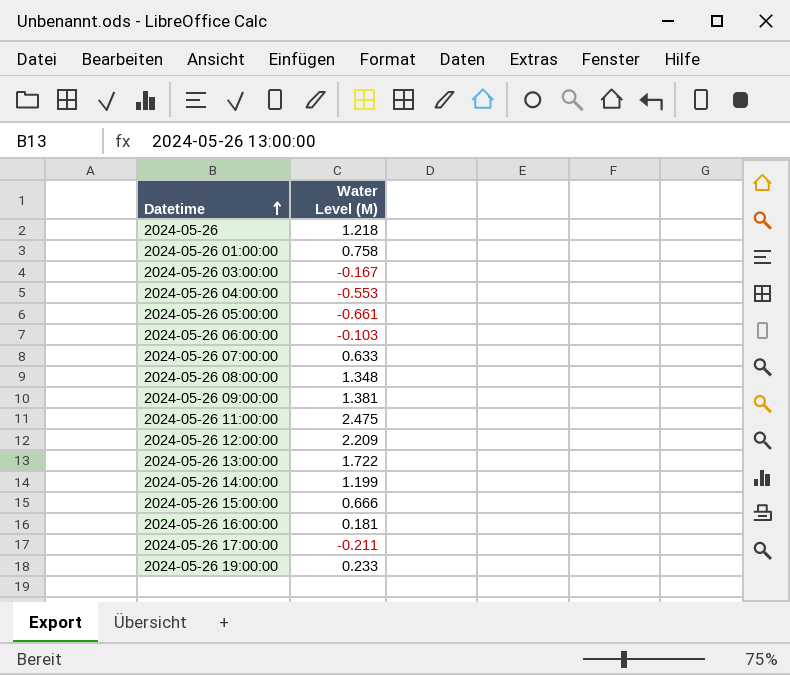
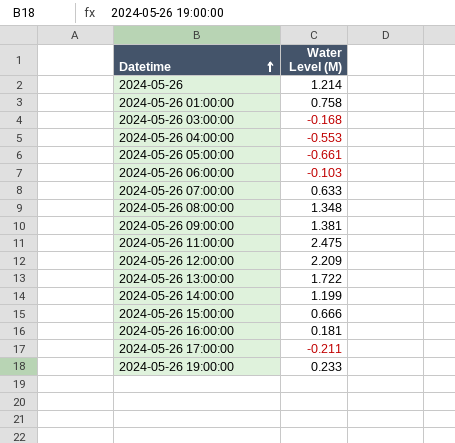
2024-05-26 | Water Level (M): 1.218 -> 1.214
2024-05-26 03:00:00 | Water Level (M): -0.167 -> -0.168

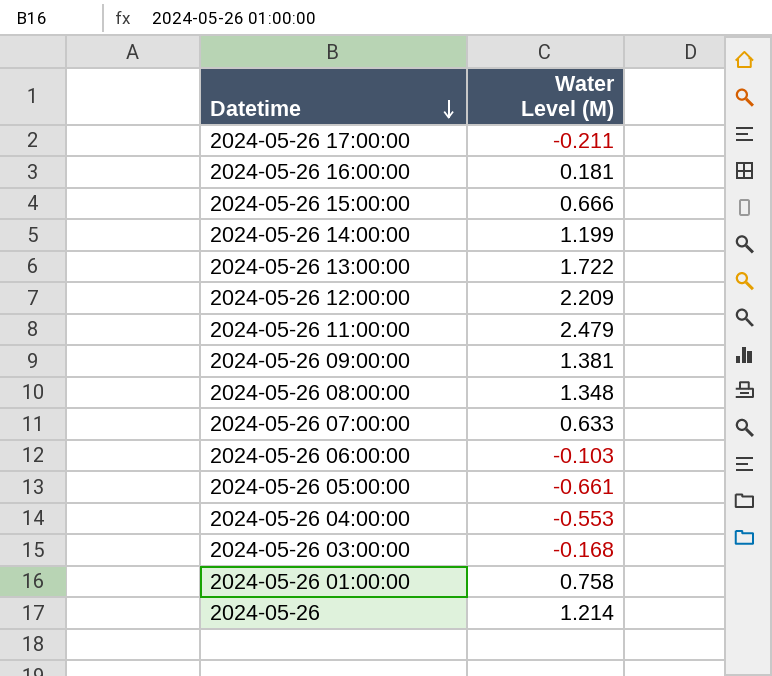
row order: Datetime ascending -> Datetime descending
row 2024-05-26 19:00:00: 0.233 -> none
2024-05-26 11:00:00 | Water Level (M): 2.475 -> 2.479

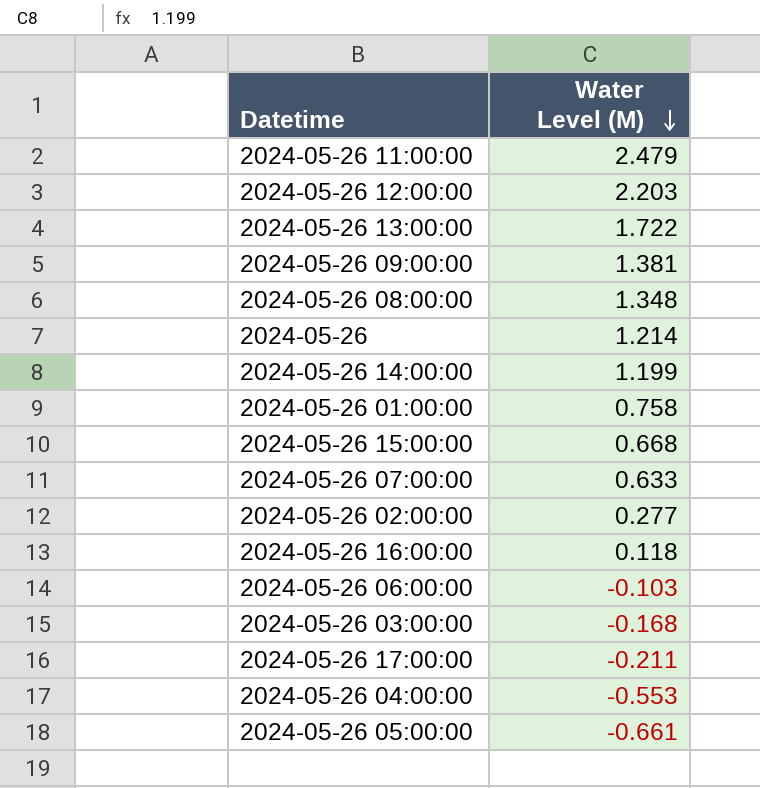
row order: Datetime descending -> Water Level (M) descending
2024-05-26 12:00:00 | Water Level (M): 2.209 -> 2.203
2024-05-26 15:00:00 | Water Level (M): 0.666 -> 0.668
row 2024-05-26 02:00:00: none -> 0.277
2024-05-26 16:00:00 | Water Level (M): 0.181 -> 0.118

